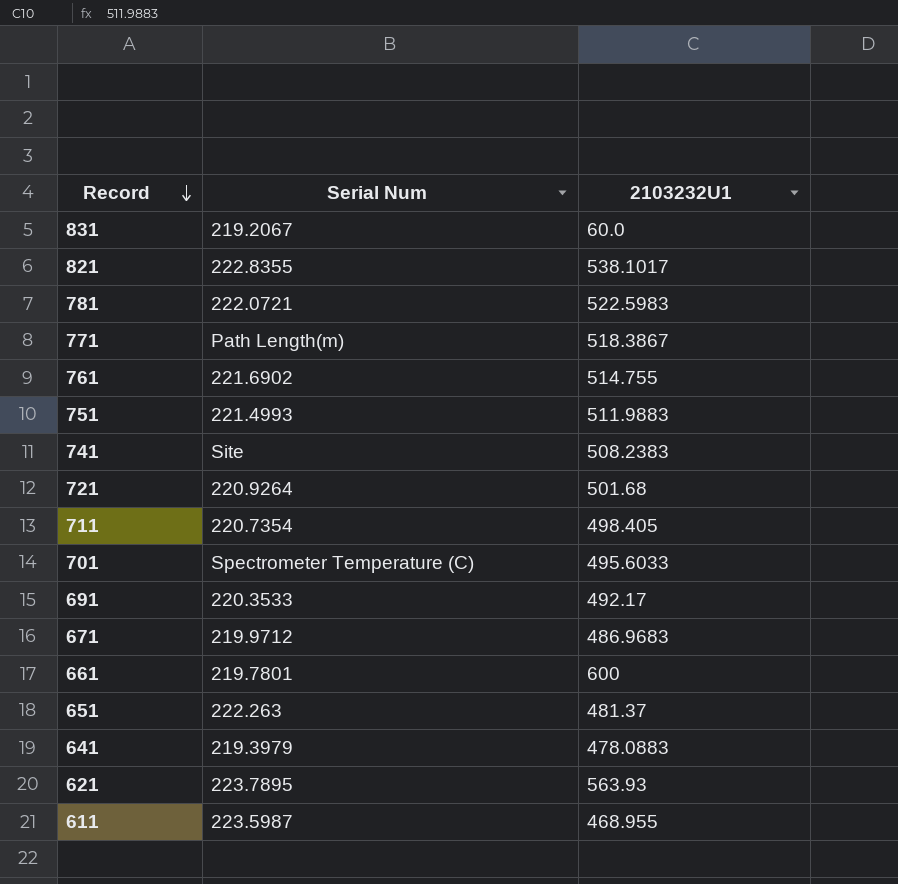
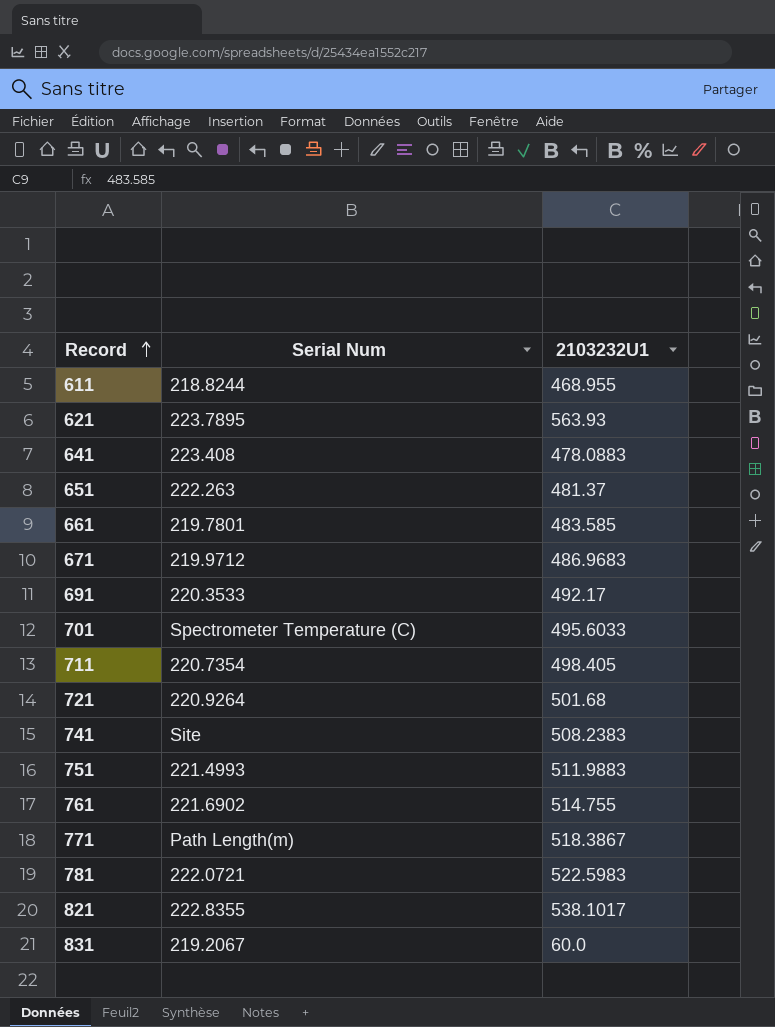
row order: Record descending -> Record ascending
611 | Serial Num: 223.5987 -> 218.8244
641 | Serial Num: 219.3979 -> 223.408
661 | 2103232U1: 600 -> 483.585

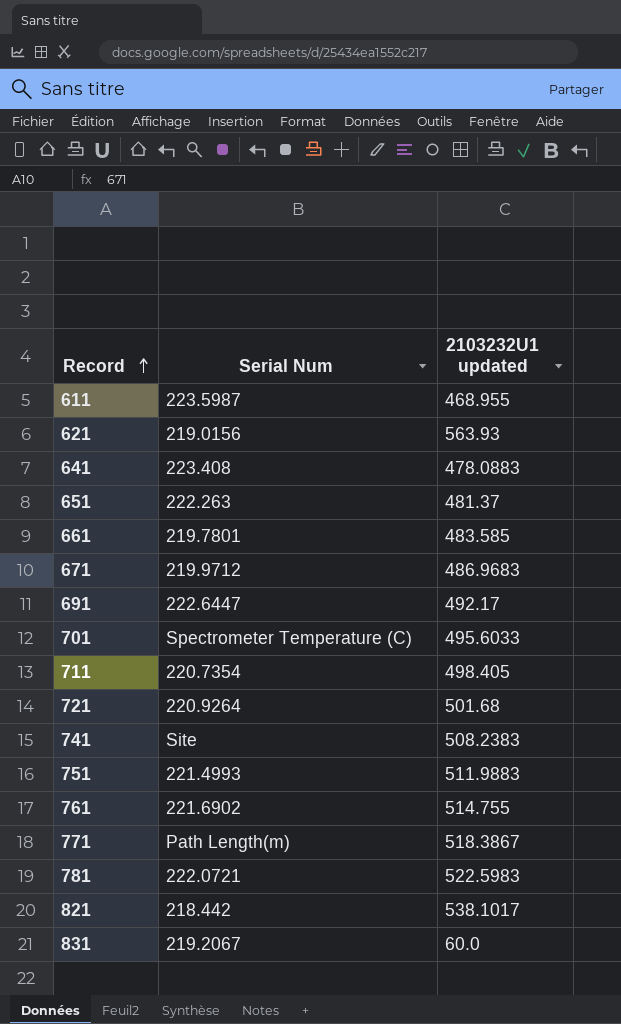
column name: 2103232U1 -> 2103232U1 updated
611 | Serial Num: 218.8244 -> 223.5987
621 | Serial Num: 223.7895 -> 219.0156
691 | Serial Num: 220.3533 -> 222.6447
821 | Serial Num: 222.8355 -> 218.442

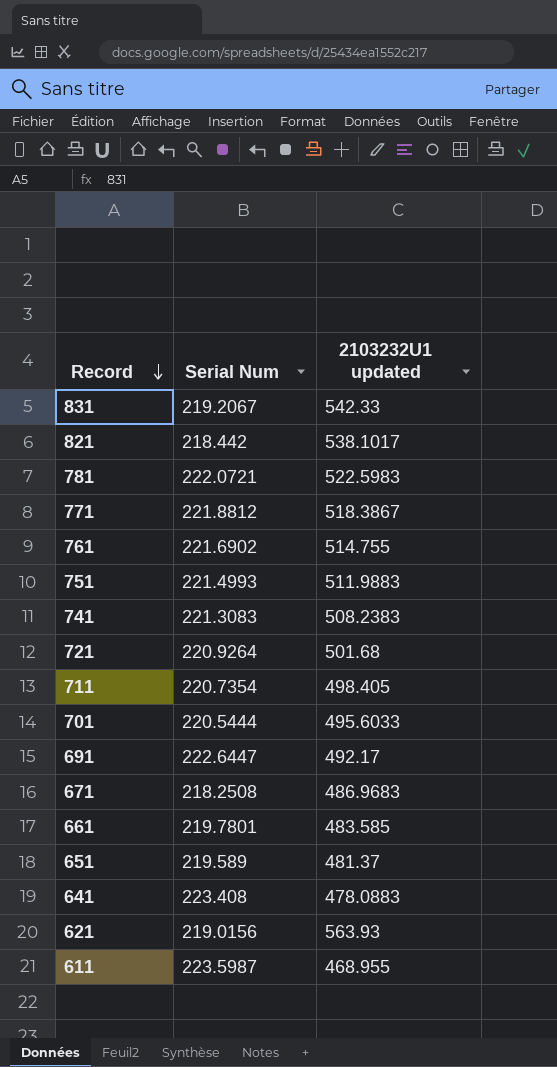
row order: Record ascending -> Record descending
831 | 2103232U1 updated: 60.0 -> 542.33
771 | Serial Num: Path Length(m) -> 221.8812
741 | Serial Num: Site -> 221.3083
701 | Serial Num: Spectrometer Temperature (C) -> 220.5444
671 | Serial Num: 219.9712 -> 218.2508
651 | Serial Num: 222.263 -> 219.589

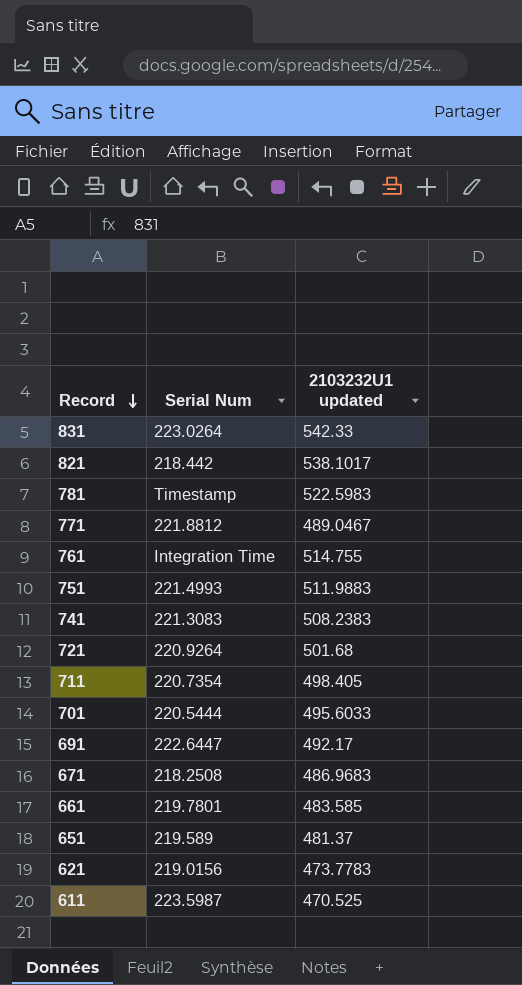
row 641: 223.408 | 478.0883 -> none
831 | Serial Num: 219.2067 -> 223.0264
781 | Serial Num: 222.0721 -> Timestamp
771 | 2103232U1 updated: 518.3867 -> 489.0467
761 | Serial Num: 221.6902 -> Integration Time
621 | 2103232U1 updated: 563.93 -> 473.7783
611 | 2103232U1 updated: 468.955 -> 470.525

